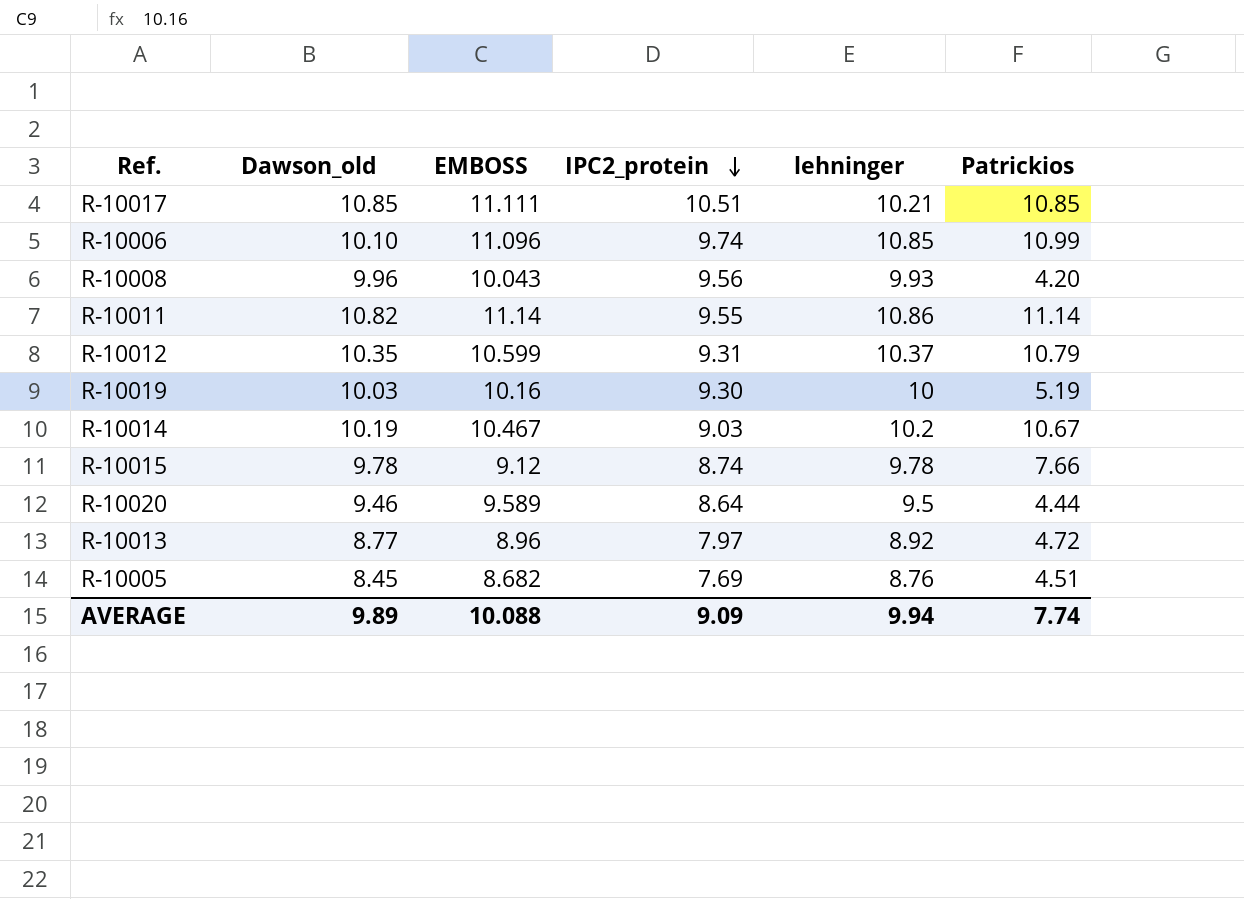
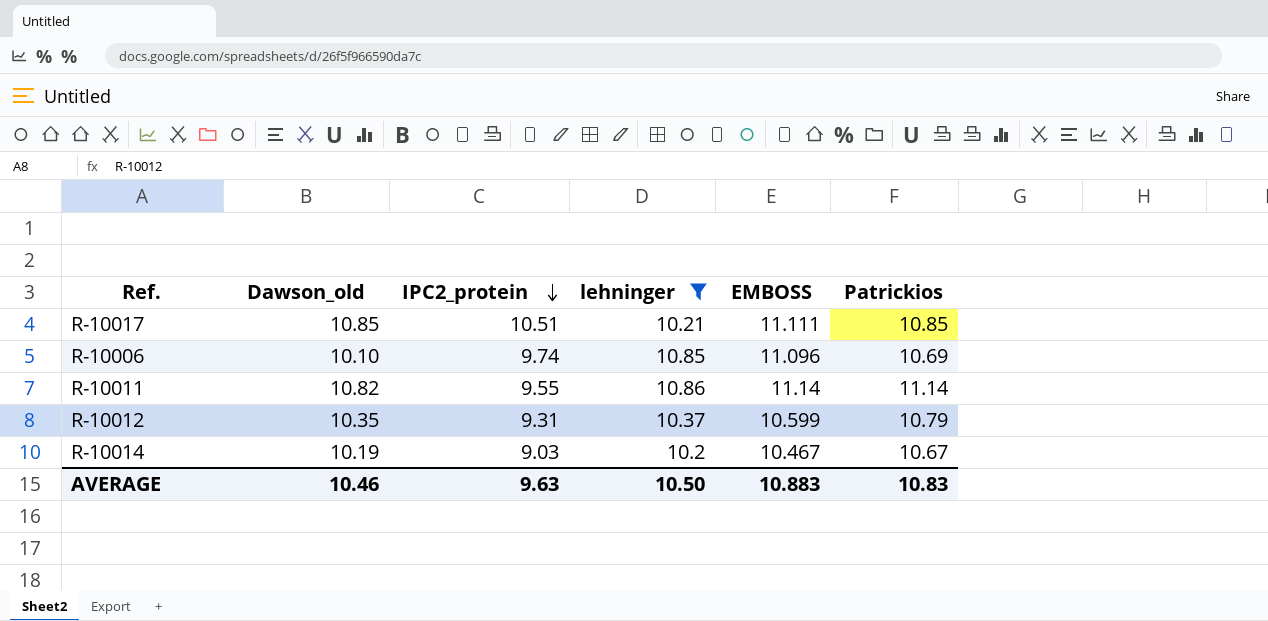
filter: none -> lehninger >= 10.2
column EMBOSS | position: 3 -> 5
R-10006 | Patrickios: 10.99 -> 10.69
AVERAGE | Dawson_old: 9.89 -> 10.46
AVERAGE | IPC2_protein: 9.09 -> 9.63
AVERAGE | lehninger: 9.94 -> 10.50
AVERAGE | EMBOSS: 10.088 -> 10.883
AVERAGE | Patrickios: 7.74 -> 10.83

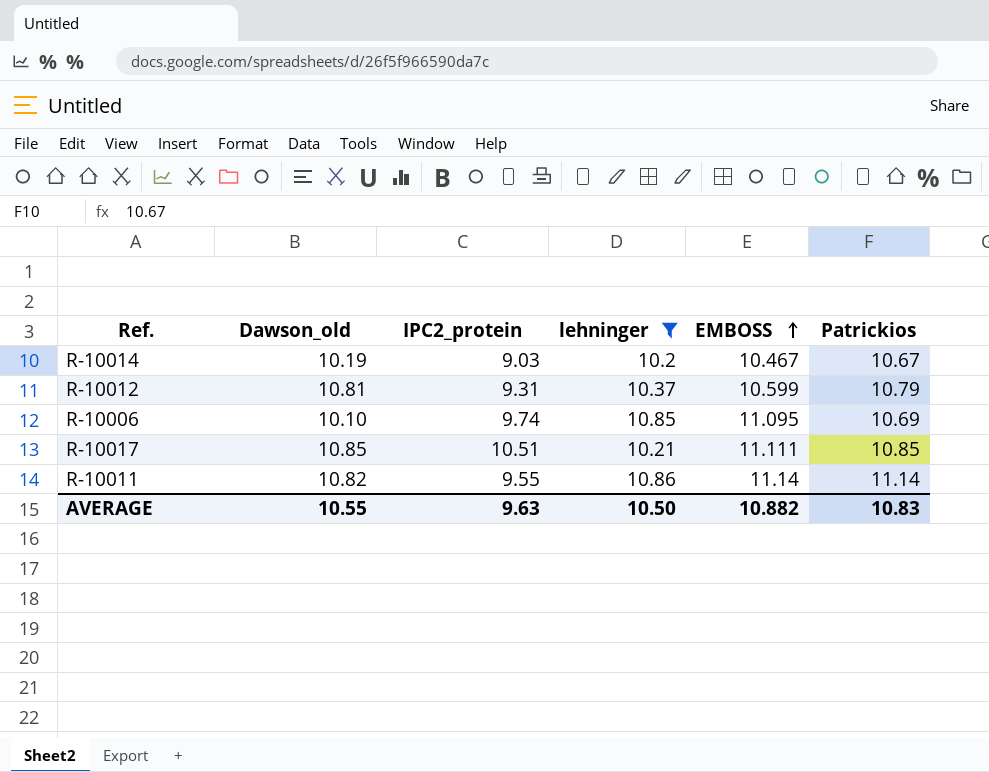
row order: IPC2_protein descending -> EMBOSS ascending
R-10012 | Dawson_old: 10.35 -> 10.81
R-10006 | EMBOSS: 11.096 -> 11.095
AVERAGE | Dawson_old: 10.46 -> 10.55
AVERAGE | EMBOSS: 10.883 -> 10.882

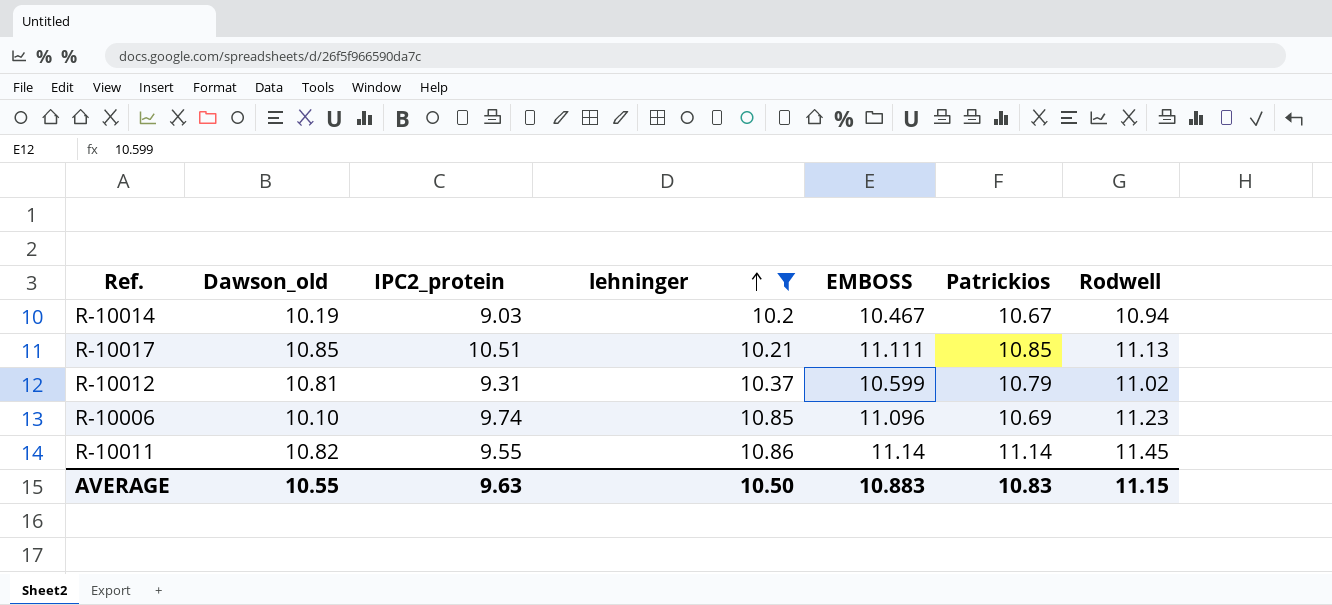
row order: EMBOSS ascending -> lehninger ascending
column Rodwell | position: none -> 7
R-10006 | EMBOSS: 11.095 -> 11.096
AVERAGE | EMBOSS: 10.882 -> 10.883

